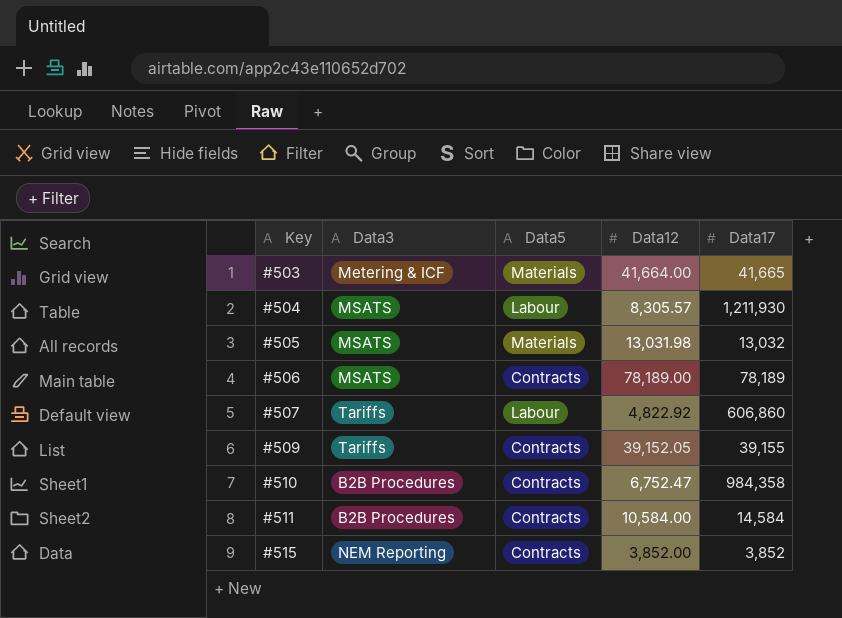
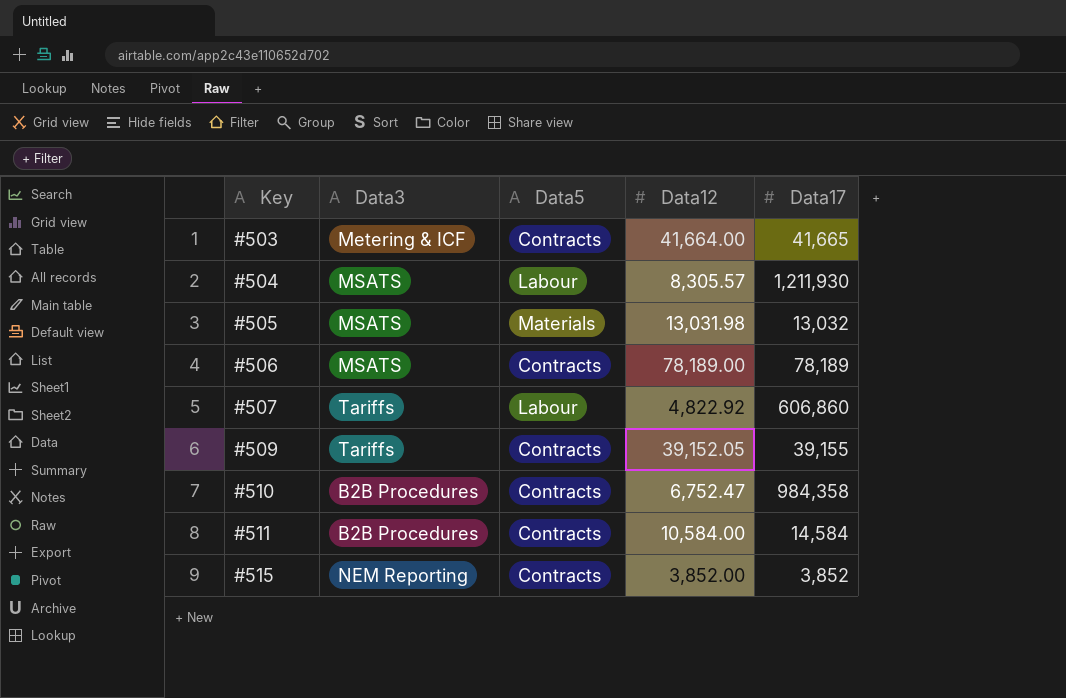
#503 | Data5: Materials -> Contracts

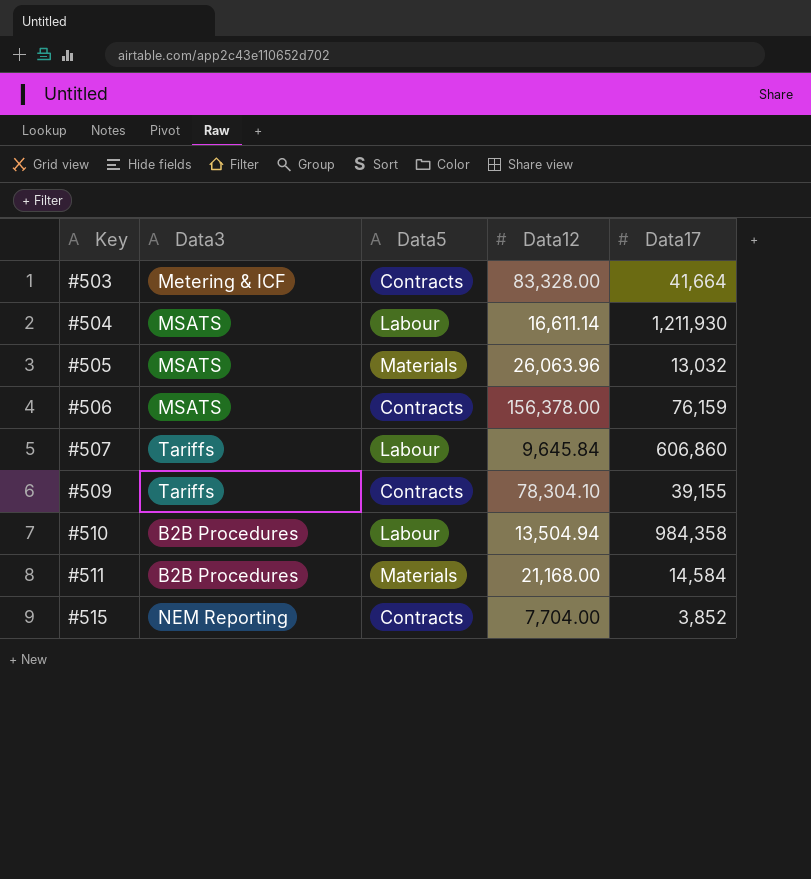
#503 | Data12: 41,664.00 -> 83,328.00
#503 | Data17: 41,665 -> 41,664
#504 | Data12: 8,305.57 -> 16,611.14
#505 | Data12: 13,031.98 -> 26,063.96
#506 | Data12: 78,189.00 -> 156,378.00
#506 | Data17: 78,189 -> 76,159
#507 | Data12: 4,822.92 -> 9,645.84
#509 | Data12: 39,152.05 -> 78,304.10
#510 | Data5: Contracts -> Labour
#510 | Data12: 6,752.47 -> 13,504.94
#511 | Data5: Contracts -> Materials
#511 | Data12: 10,584.00 -> 21,168.00
#515 | Data12: 3,852.00 -> 7,704.00

